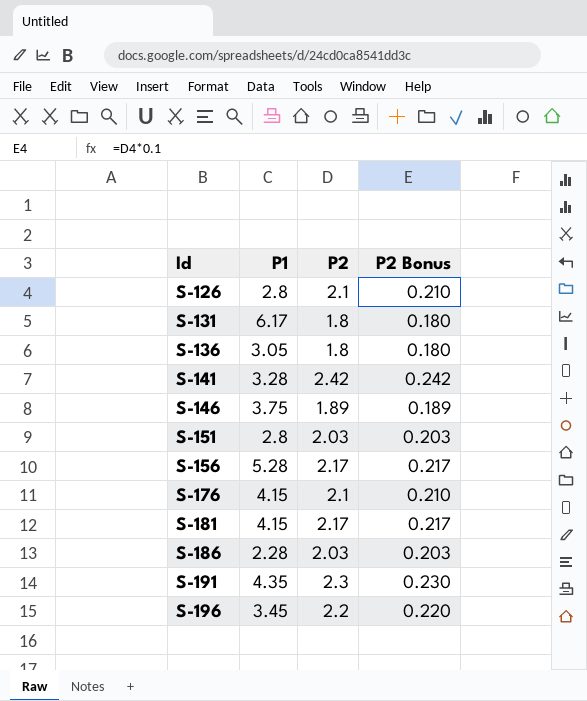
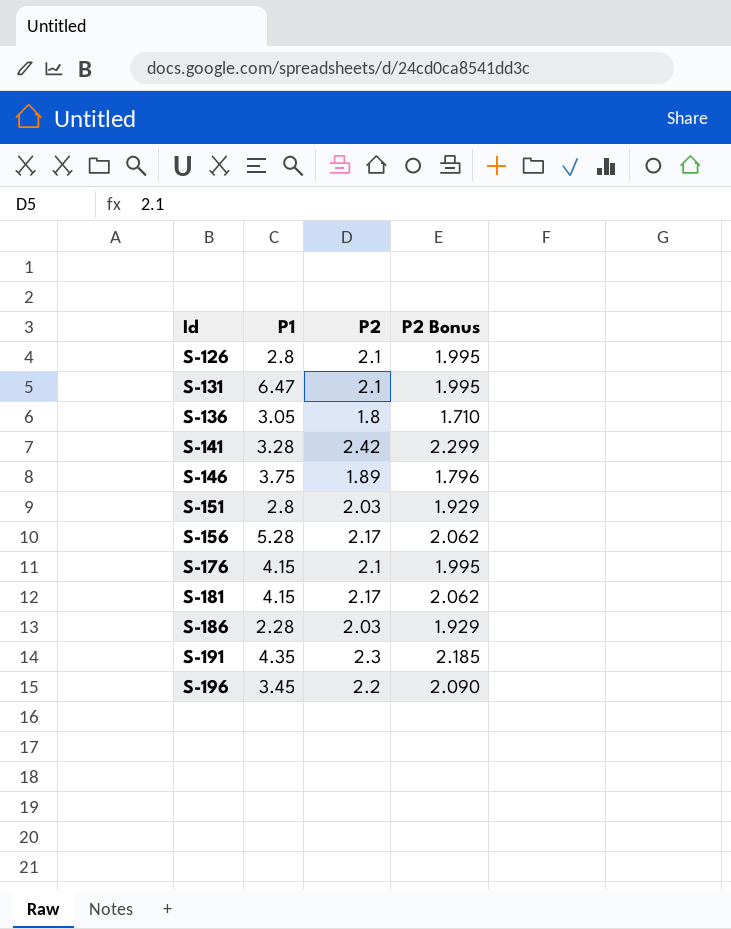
column P2 Bonus | formula: [P2] * 0.1 -> [P2] * 0.95
S-131 | P1: 6.17 -> 6.47
S-131 | P2: 1.8 -> 2.1

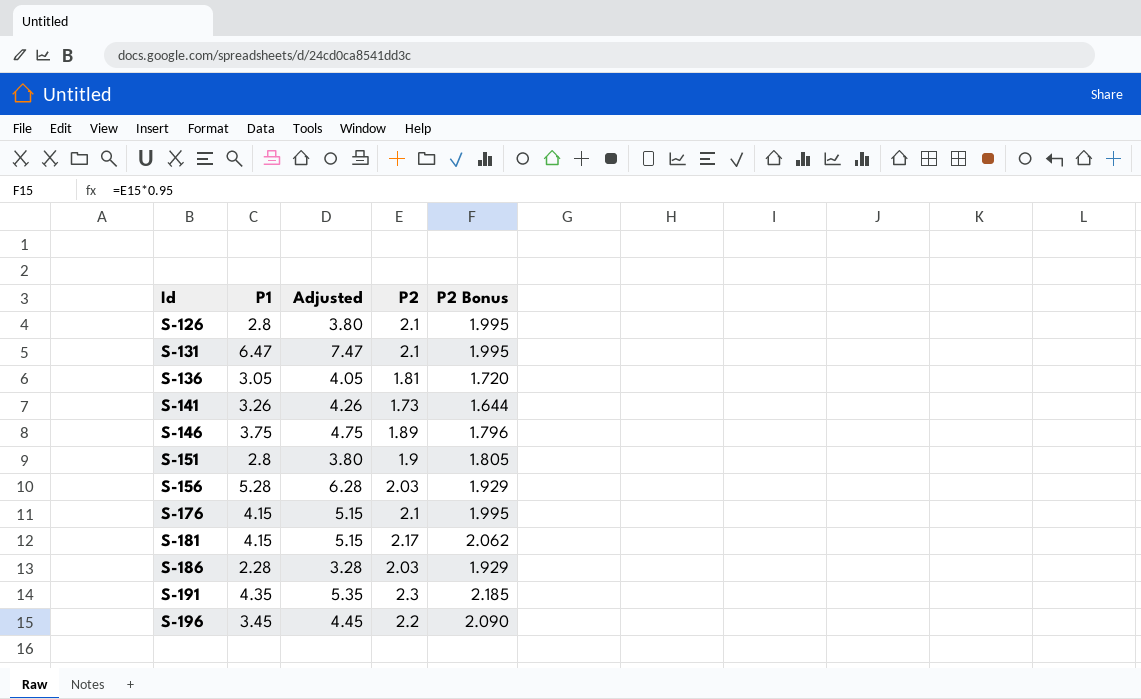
column Adjusted | formula: none -> [P1] + 1
S-136 | P2: 1.8 -> 1.81
S-136 | P2 Bonus: 1.710 -> 1.720
S-141 | P1: 3.28 -> 3.26
S-141 | P2: 2.42 -> 1.73
S-141 | P2 Bonus: 2.299 -> 1.644
S-151 | P2: 2.03 -> 1.9
S-151 | P2 Bonus: 1.929 -> 1.805
S-156 | P2: 2.17 -> 2.03
S-156 | P2 Bonus: 2.062 -> 1.929

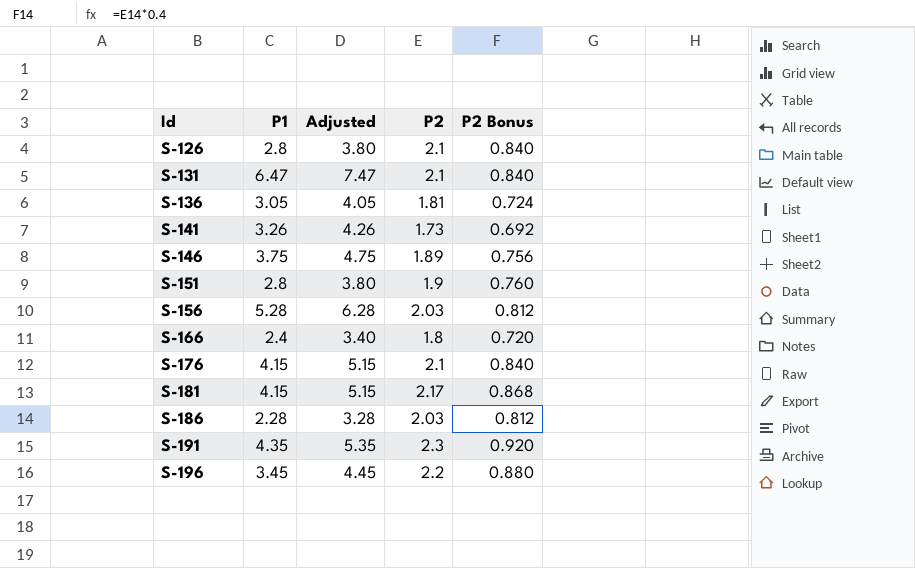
column P2 Bonus | formula: [P2] * 0.95 -> [P2] * 0.4
row S-166: none -> 2.4 | 3.40 | 1.8 | 0.720

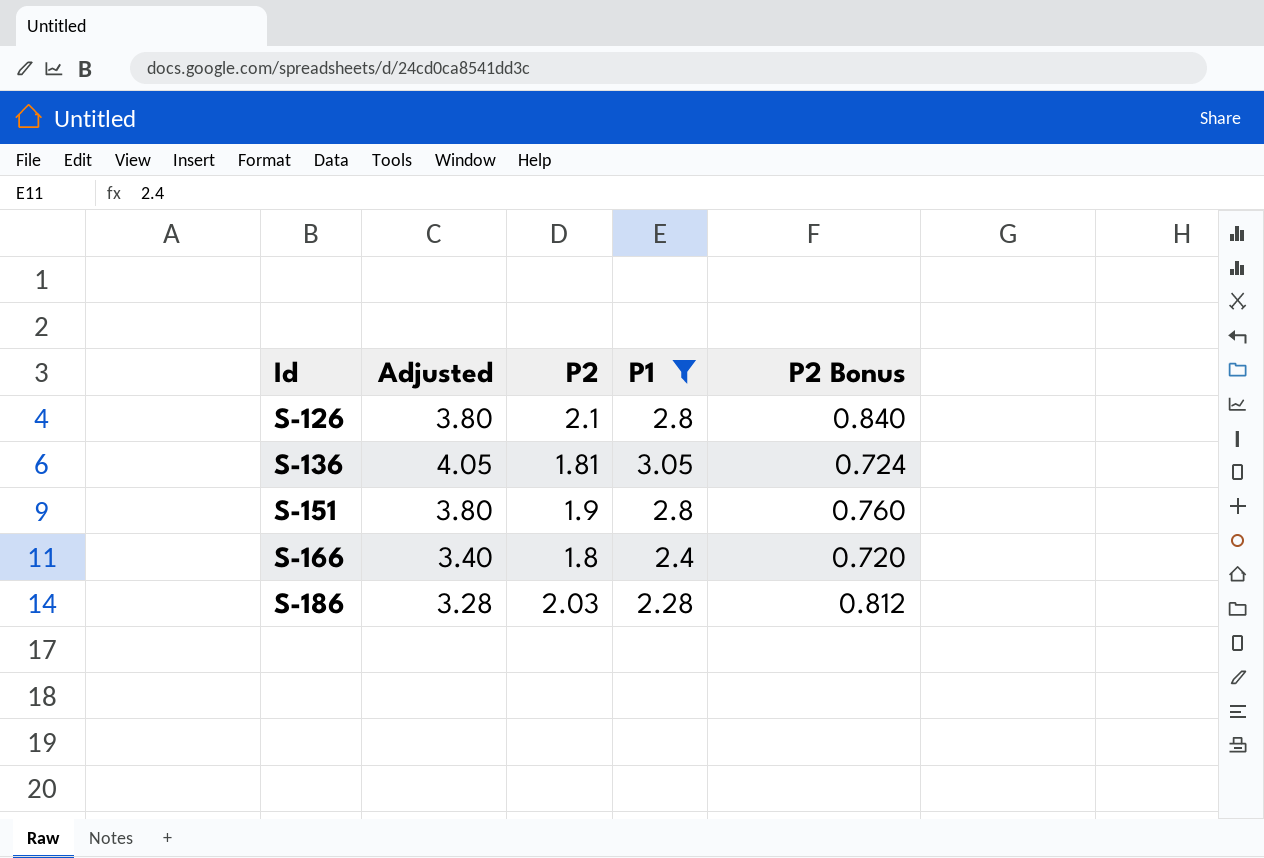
filter: none -> P1 <= 3.05
column P1 | position: 2 -> 4

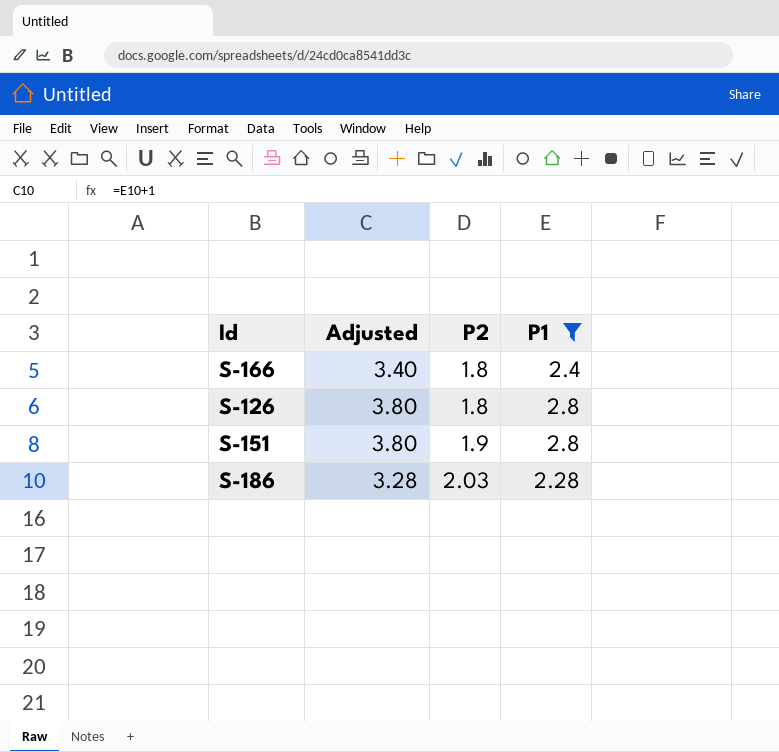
row order: Id ascending -> P2 ascending
column P2 Bonus | formula: [P2] * 0.4 -> none
row S-136: 4.05 | 1.81 | 3.05 | 0.724 -> none
S-126 | P2: 2.1 -> 1.8

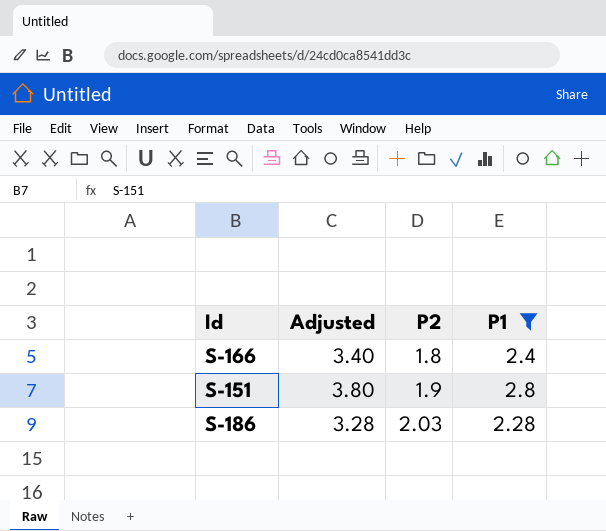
row S-126: 3.80 | 1.8 | 2.8 -> none

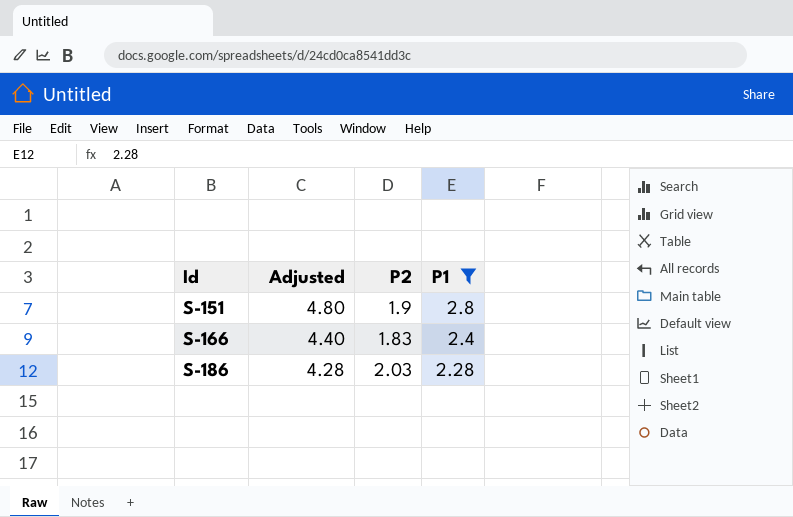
row order: P2 ascending -> Id ascending
column Adjusted | formula: [P1] + 1 -> [P1] + 2
S-166 | P2: 1.8 -> 1.83

